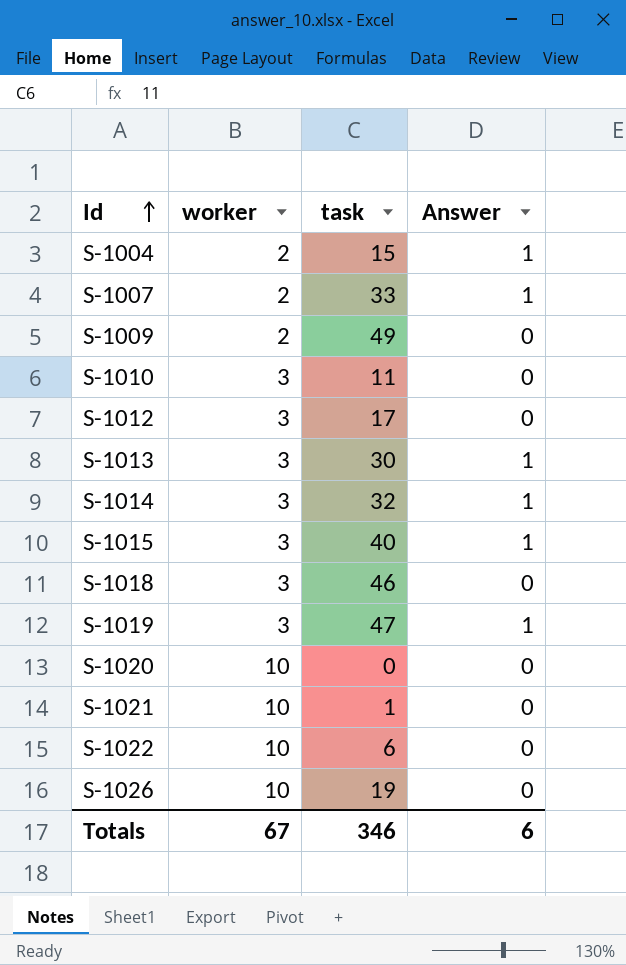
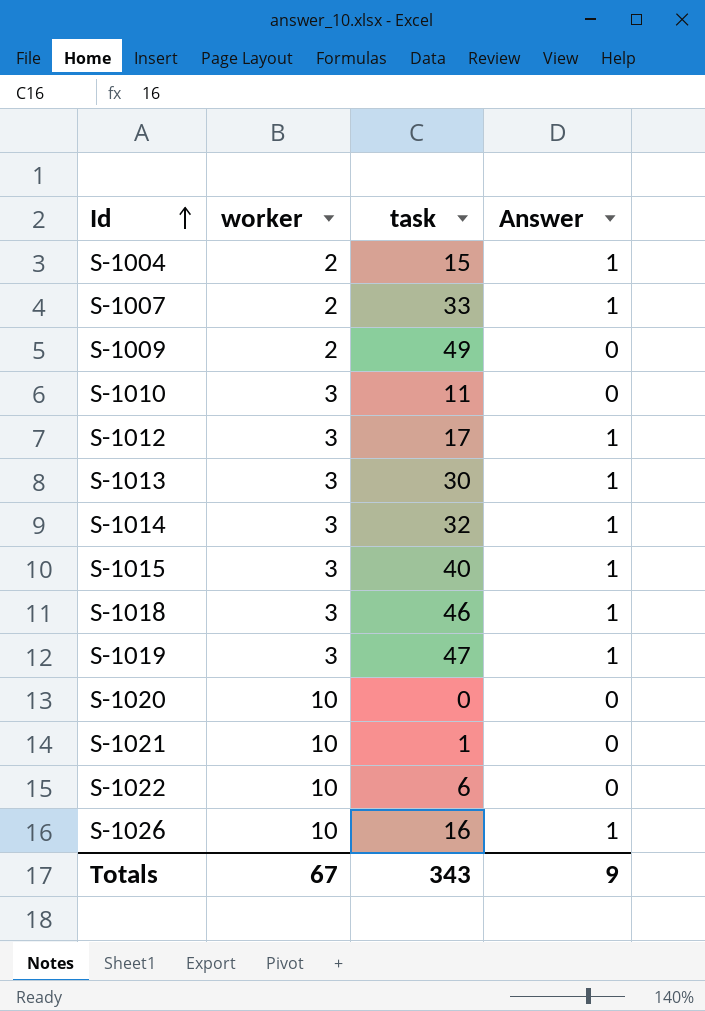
S-1012 | Answer: 0 -> 1
S-1018 | Answer: 0 -> 1
S-1026 | task: 19 -> 16
S-1026 | Answer: 0 -> 1
Totals | task: 346 -> 343
Totals | Answer: 6 -> 9

